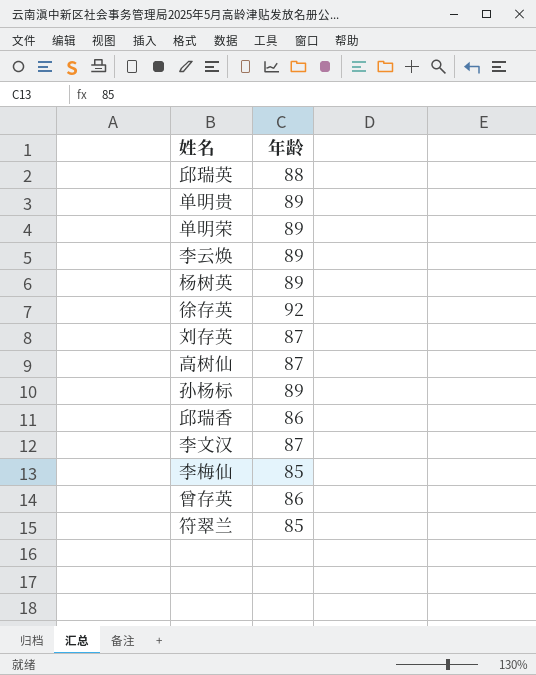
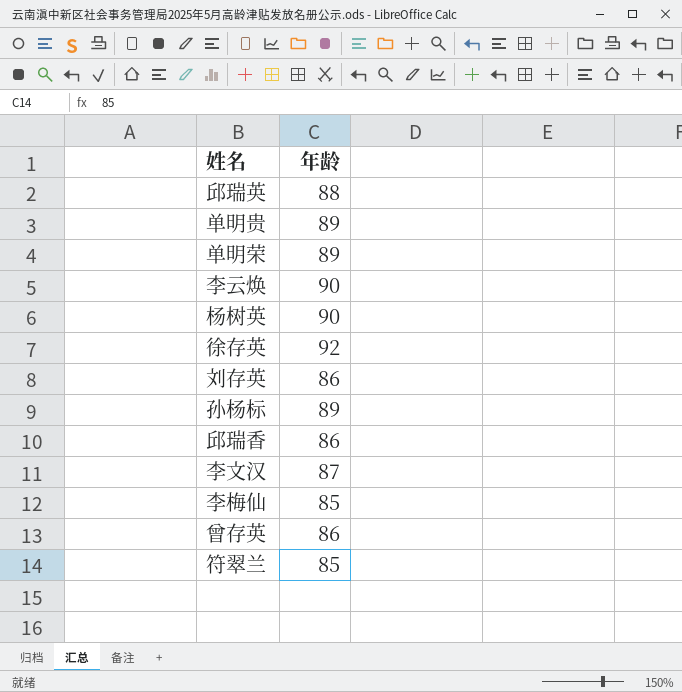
row 高树仙: 87 -> none
李云焕 | 年龄: 89 -> 90
杨树英 | 年龄: 89 -> 90
刘存英 | 年龄: 87 -> 86

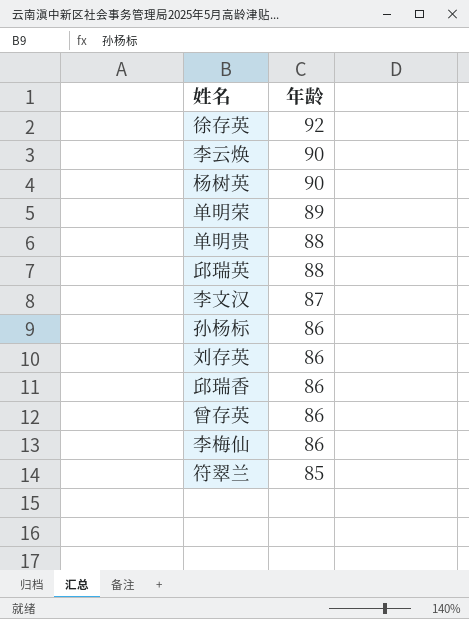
row order: none -> 年龄 descending
单明贵 | 年龄: 89 -> 88
孙杨标 | 年龄: 89 -> 86
李梅仙 | 年龄: 85 -> 86

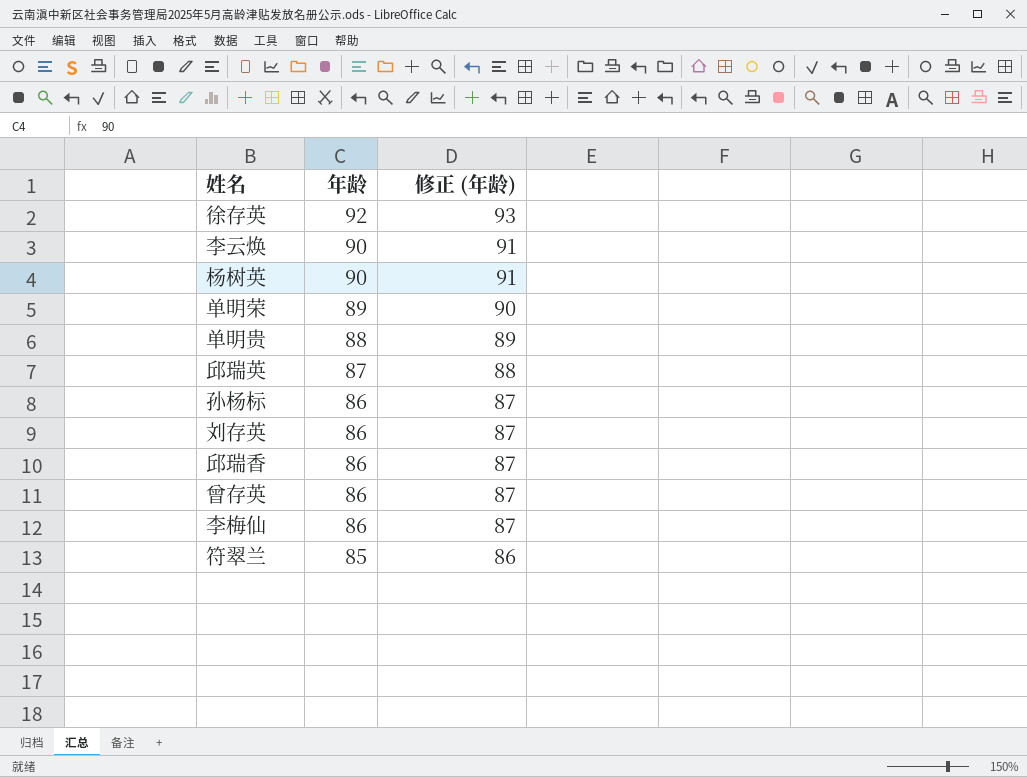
column 修正 (年龄) | formula: none -> [年龄] + 1
row 李文汉: 87 -> none
邱瑞英 | 年龄: 88 -> 87

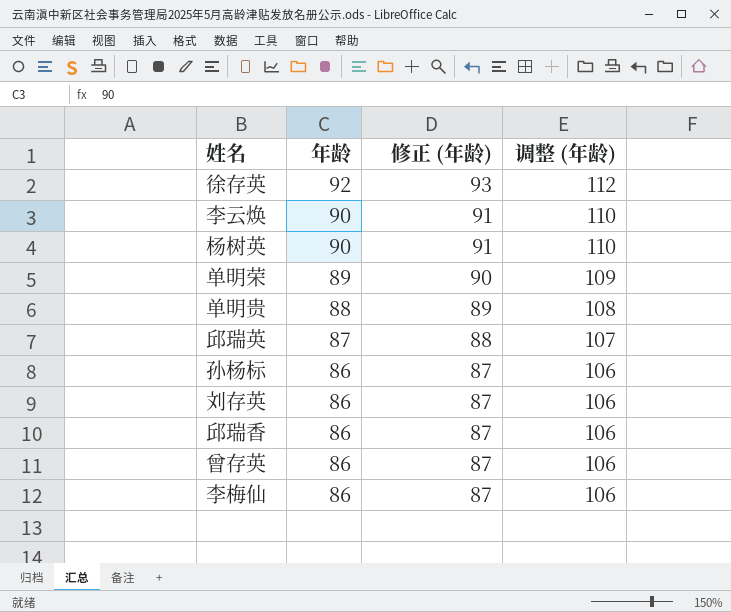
column 调整 (年龄) | formula: none -> [年龄] + 20
row 符翠兰: 85 | 86 -> none

